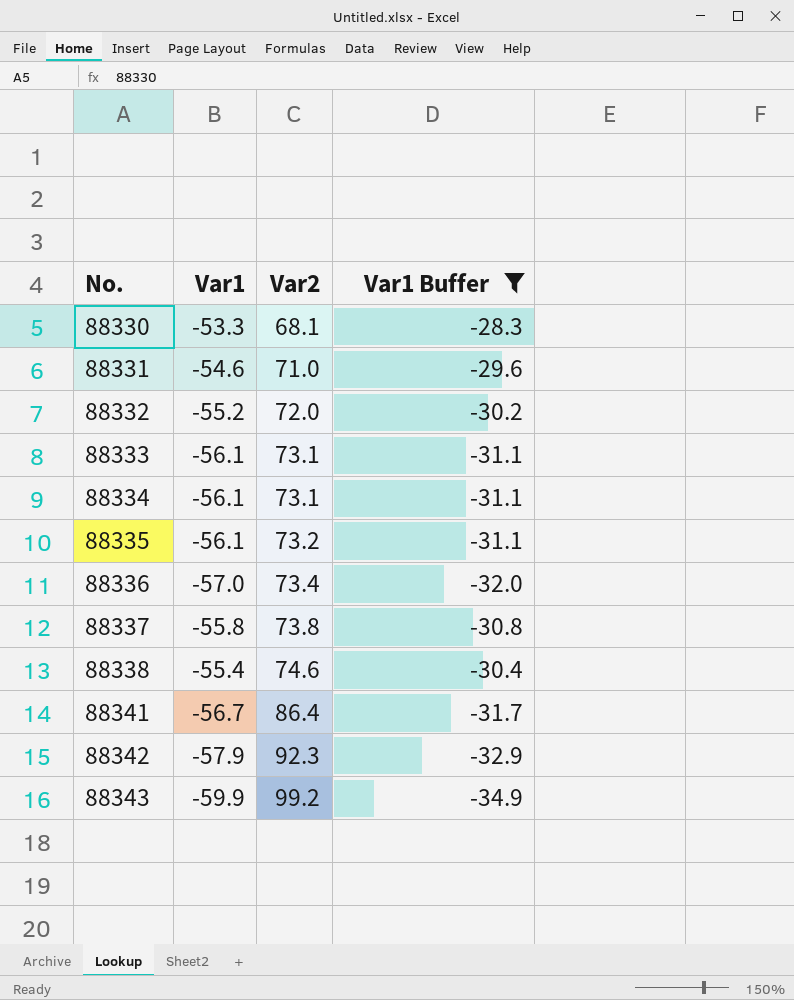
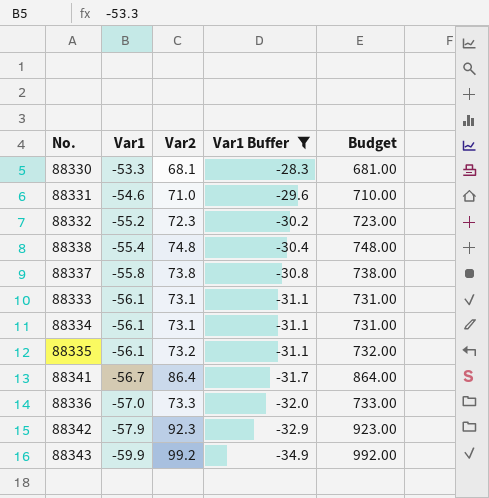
row order: No. ascending -> Var1 descending
column Budget | formula: none -> [Var2] * 10
88332 | Var2: 72.0 -> 72.3
88338 | Var2: 74.6 -> 74.8
88336 | Var2: 73.4 -> 73.3

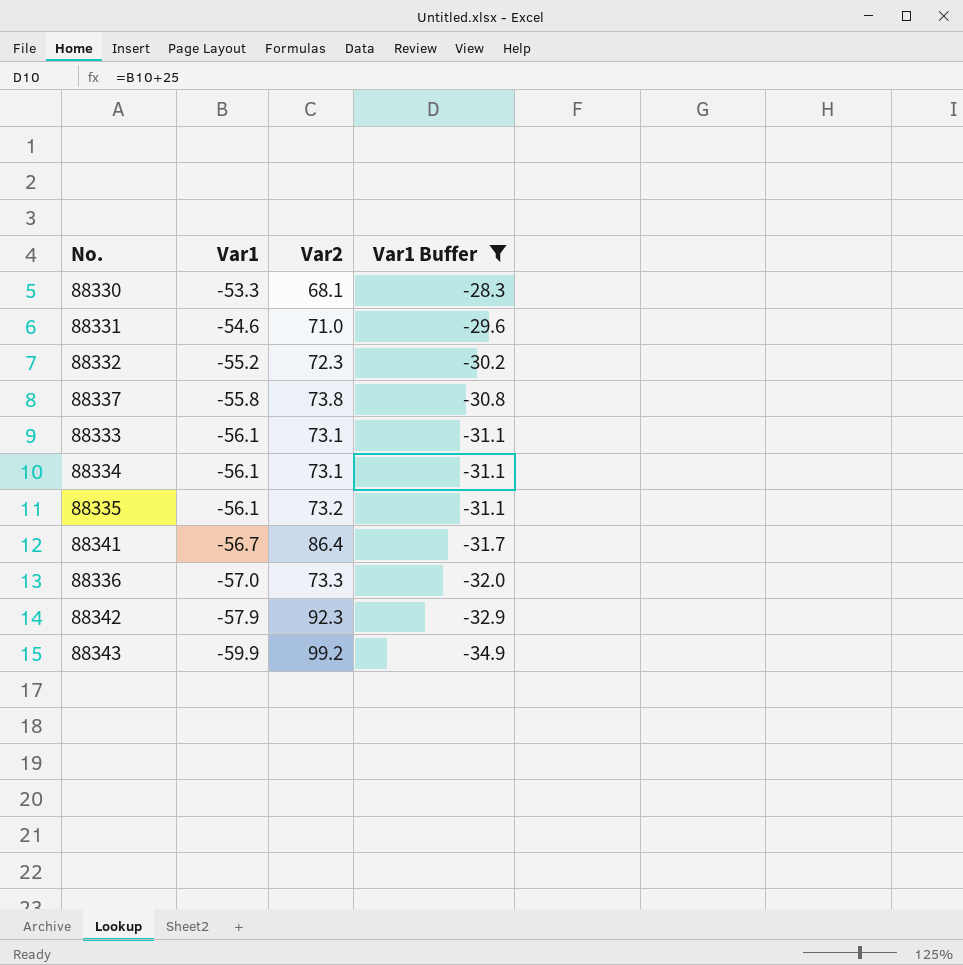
column Budget | formula: [Var2] * 10 -> none
row 88338: -55.4 | 74.8 | -30.4 | 748.00 -> none

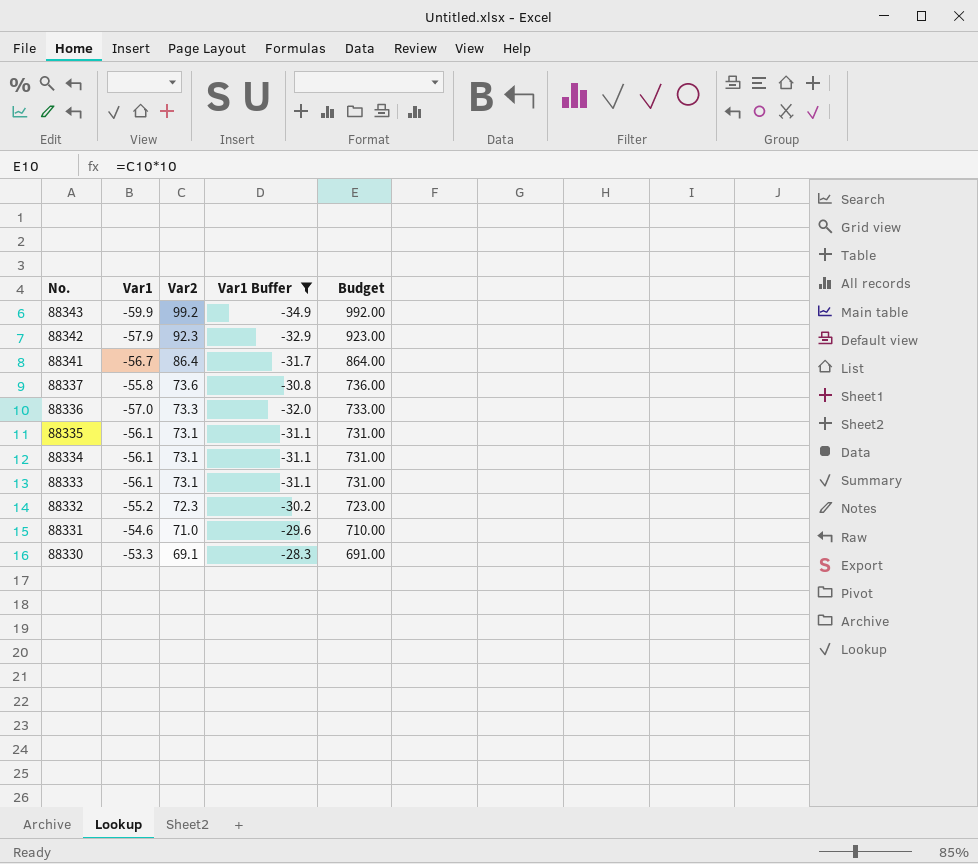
row order: Var1 descending -> No. descending
column Budget | formula: none -> [Var2] * 10
88337 | Var2: 73.8 -> 73.6
88335 | Var2: 73.2 -> 73.1
88330 | Var2: 68.1 -> 69.1

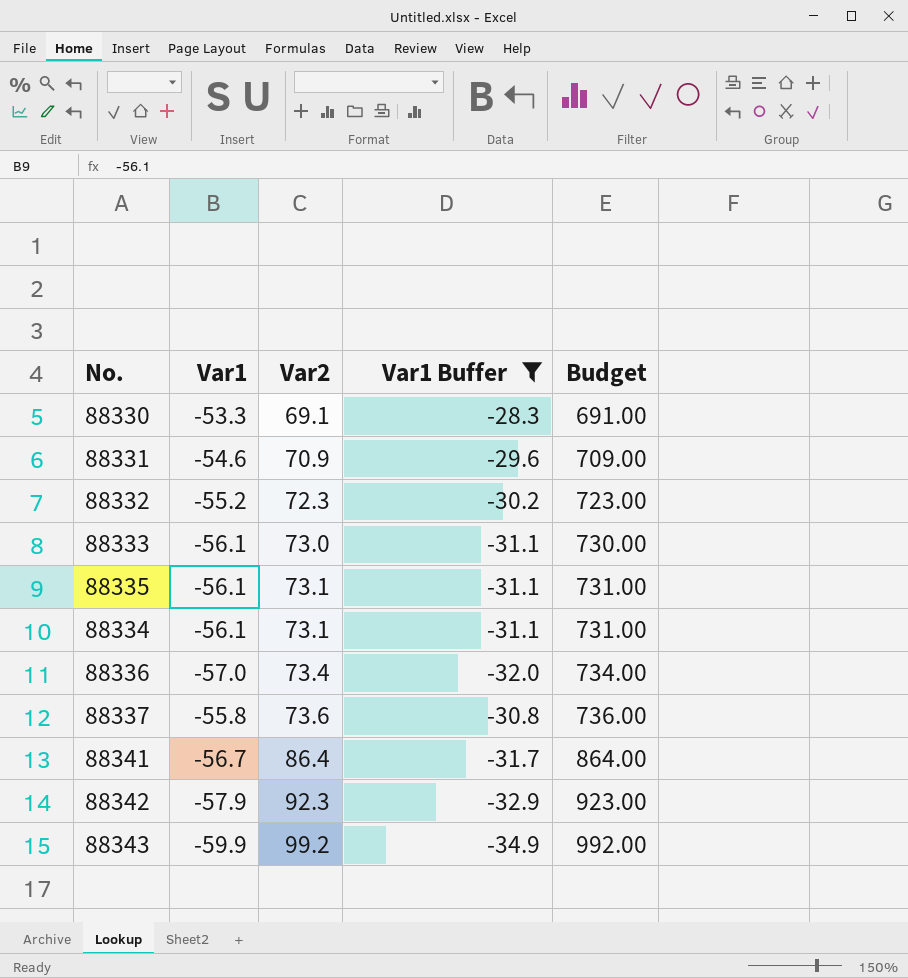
row order: No. descending -> Var2 ascending
88331 | Var2: 71.0 -> 70.9
88331 | Budget: 710.00 -> 709.00
88333 | Var2: 73.1 -> 73.0
88333 | Budget: 731.00 -> 730.00
88336 | Var2: 73.3 -> 73.4
88336 | Budget: 733.00 -> 734.00

